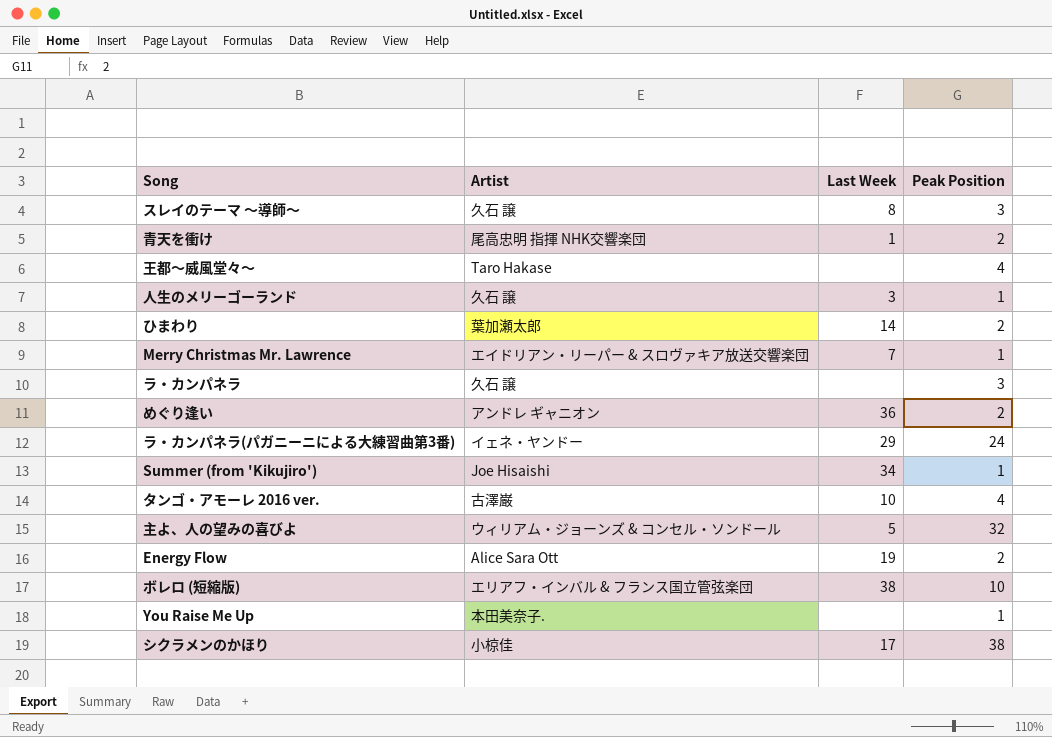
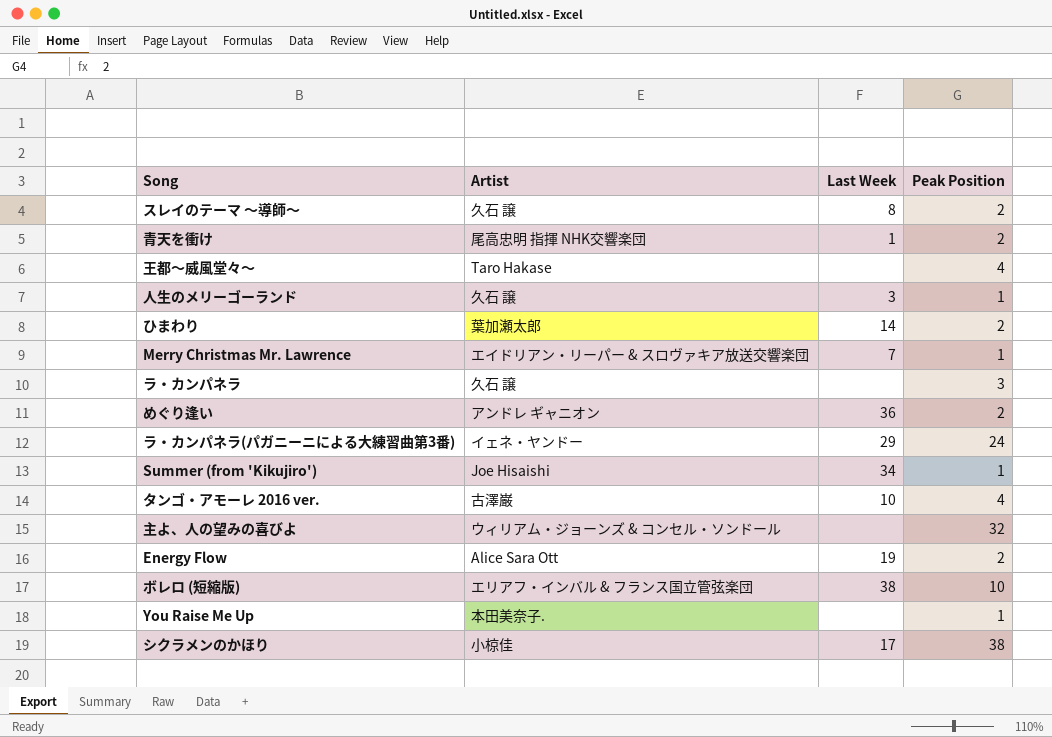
スレイのテーマ 〜導師〜 | Peak Position: 3 -> 2
主よ、人の望みの喜びよ | Last Week: 5 -> none

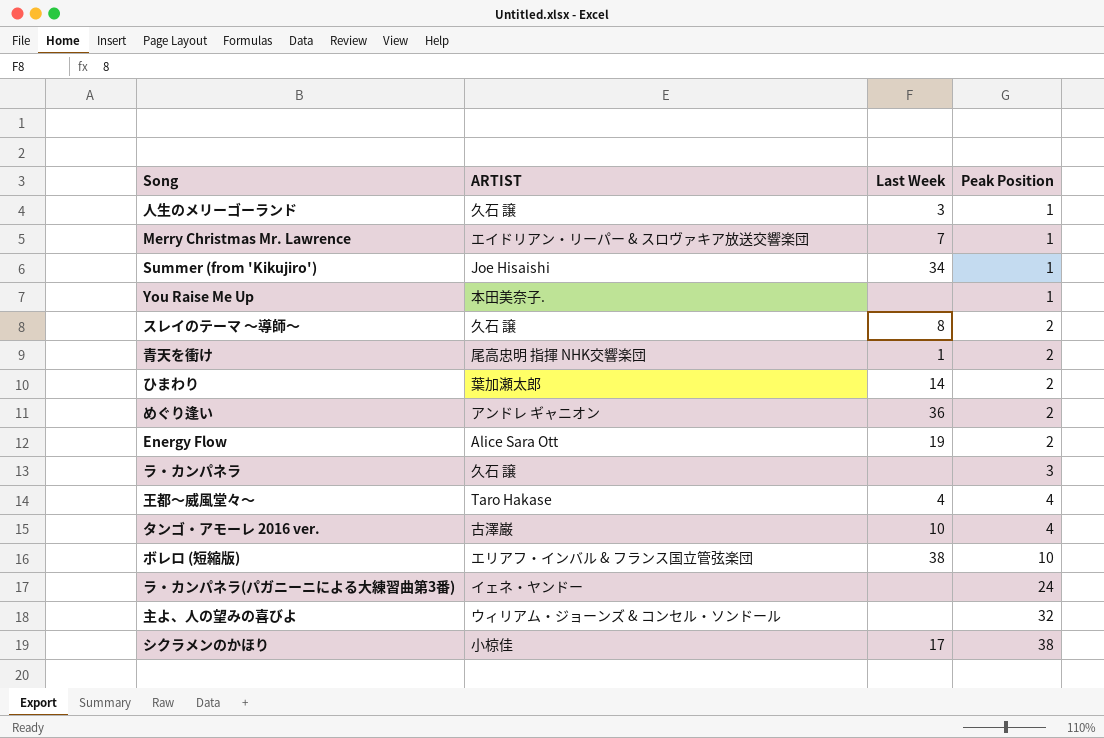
row order: none -> Peak Position ascending
column name: Artist -> ARTIST
王都〜威風堂々〜 | Last Week: none -> 4
ラ・カンパネラ(パガニーニによる大練習曲第3番) | Last Week: 29 -> none

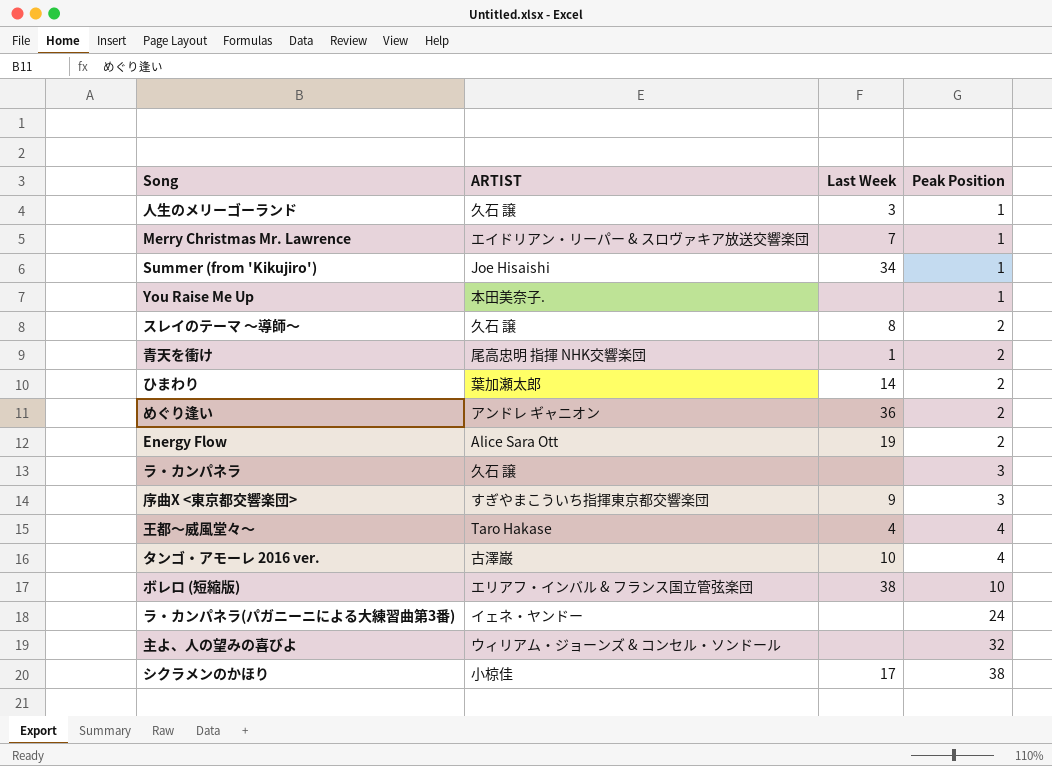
row 序曲X <東京都交響楽団>: none -> すぎやまこういち指揮東京都交響楽団 | 9 | 3

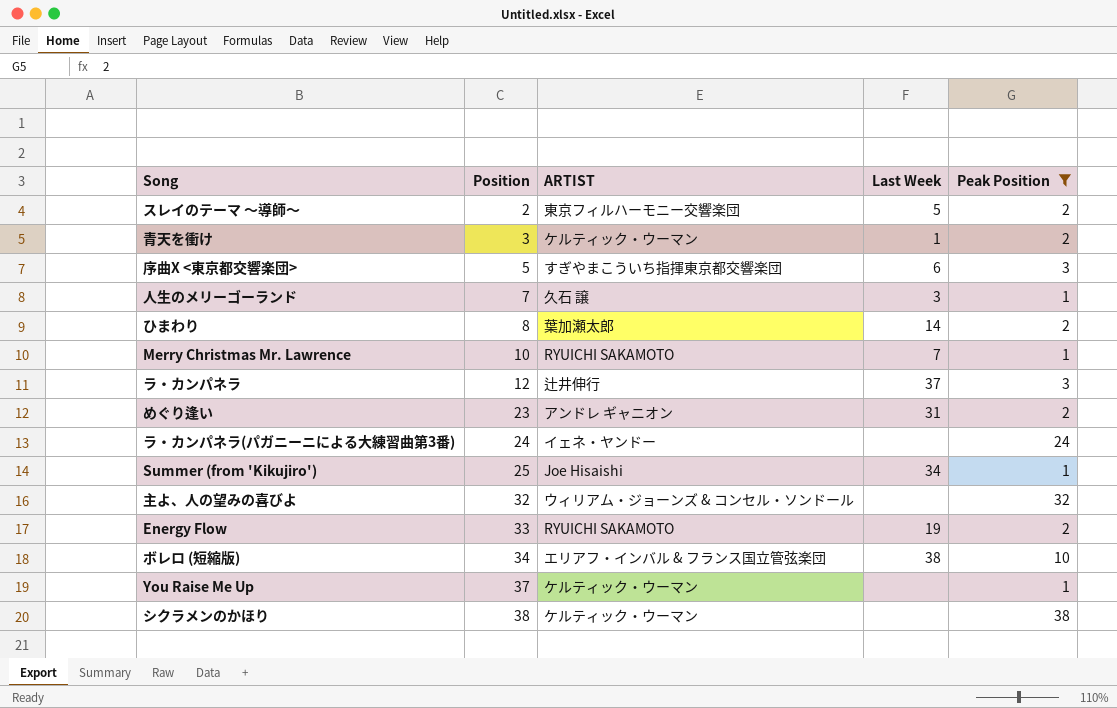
filter: none -> Peak Position != 4
row order: Peak Position ascending -> Position ascending
column Position | position: none -> 2
スレイのテーマ 〜導師〜 | ARTIST: 久石 譲 -> 東京フィルハーモニー交響楽団
スレイのテーマ 〜導師〜 | Last Week: 8 -> 5
青天を衝け | ARTIST: 尾高忠明 指揮 NHK交響楽団 -> ケルティック・ウーマン
序曲X <東京都交響楽団> | Last Week: 9 -> 6
Merry Christmas Mr. Lawrence | ARTIST: エイドリアン・リーパー & スロヴァキア放送交響楽団 -> RYUICHI SAKAMOTO
ラ・カンパネラ | ARTIST: 久石 譲 -> 辻井伸行
ラ・カンパネラ | Last Week: none -> 37
めぐり逢い | Last Week: 36 -> 31
Energy Flow | ARTIST: Alice Sara Ott -> RYUICHI SAKAMOTO
You Raise Me Up | ARTIST: 本田美奈子. -> ケルティック・ウーマン
シクラメンのかほり | ARTIST: 小椋佳 -> ケルティック・ウーマン
シクラメンのかほり | Last Week: 17 -> none

